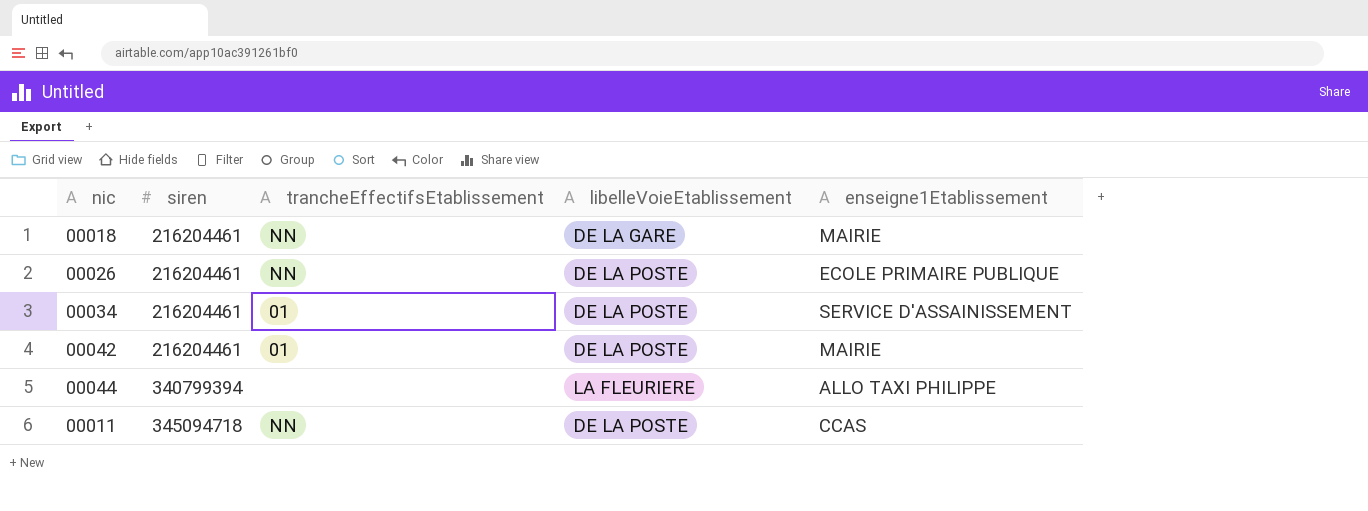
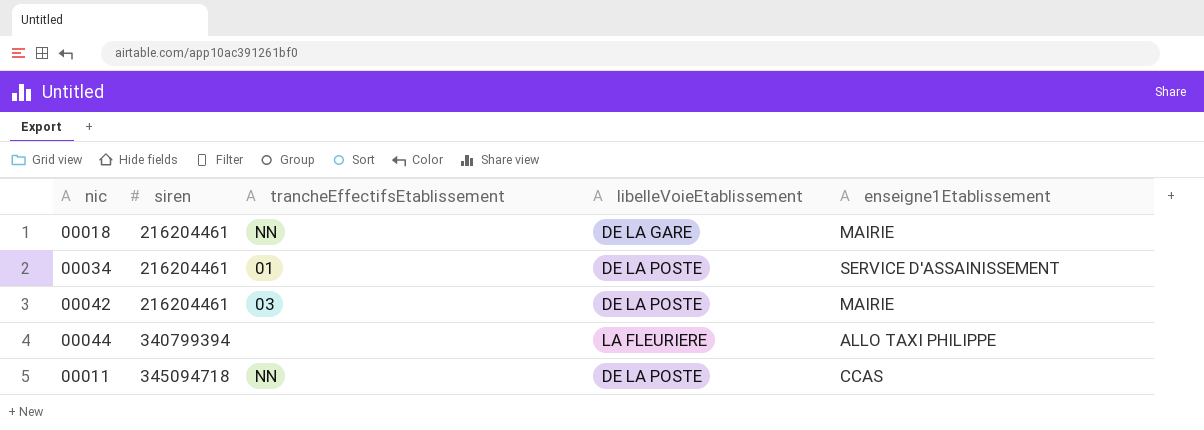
row 00026: 216204461 | NN | DE LA POSTE | ECOLE PRIMAIRE PUBLIQUE -> none
00042 | trancheEffectifsEtablissement: 01 -> 03

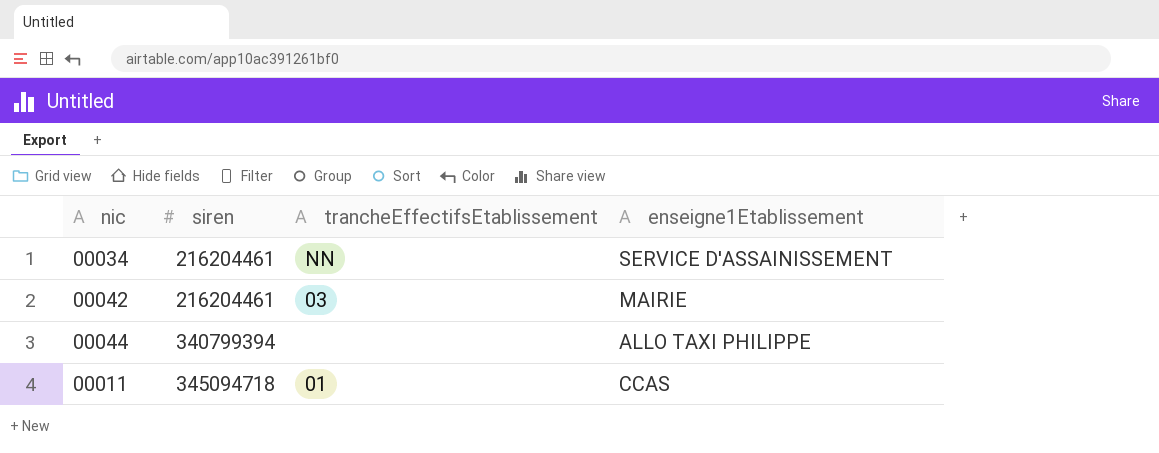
column libelleVoieEtablissement | position: 4 -> none
row 00018: 216204461 | NN | DE LA GARE | MAIRIE -> none
00034 | trancheEffectifsEtablissement: 01 -> NN
00011 | trancheEffectifsEtablissement: NN -> 01

